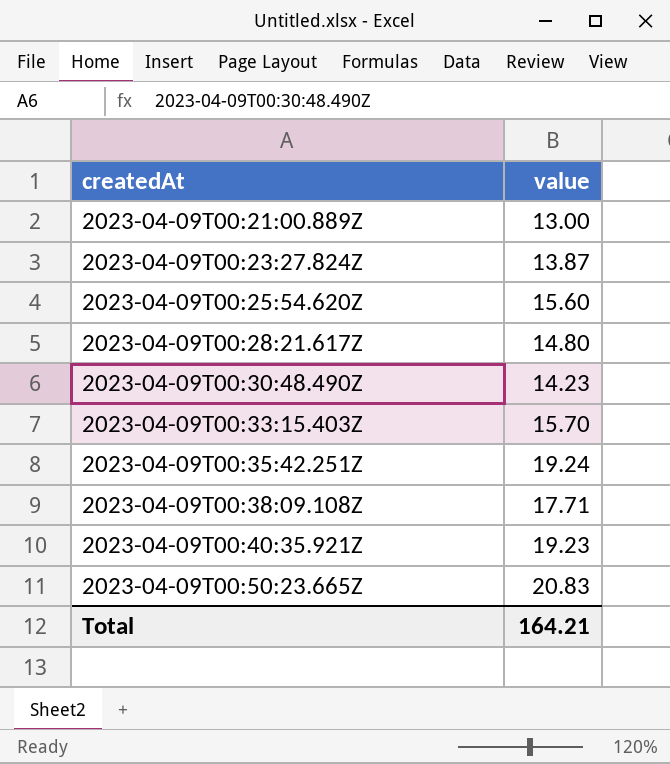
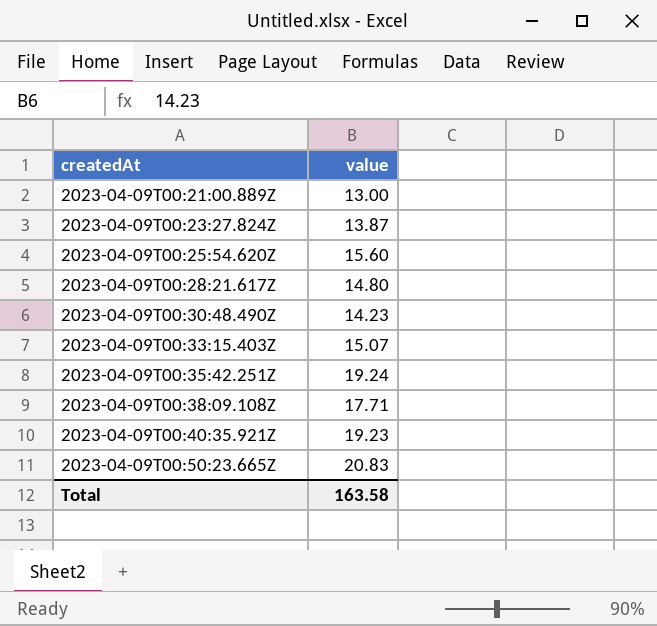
2023-04-09T00:33:15.403Z | value: 15.70 -> 15.07
Total | value: 164.21 -> 163.58

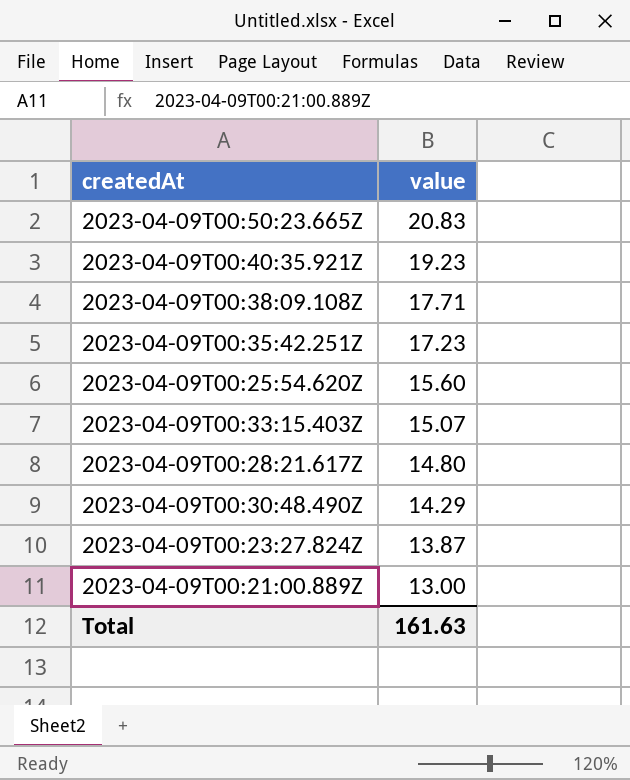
row order: createdAt ascending -> value descending
2023-04-09T00:35:42.251Z | value: 19.24 -> 17.23
2023-04-09T00:30:48.490Z | value: 14.23 -> 14.29
Total | value: 163.58 -> 161.63

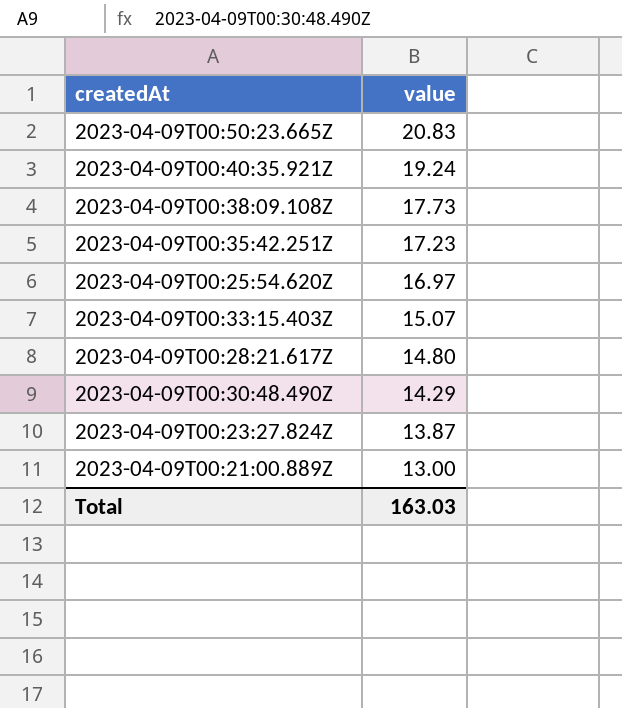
2023-04-09T00:40:35.921Z | value: 19.23 -> 19.24
2023-04-09T00:38:09.108Z | value: 17.71 -> 17.73
2023-04-09T00:25:54.620Z | value: 15.60 -> 16.97
Total | value: 161.63 -> 163.03

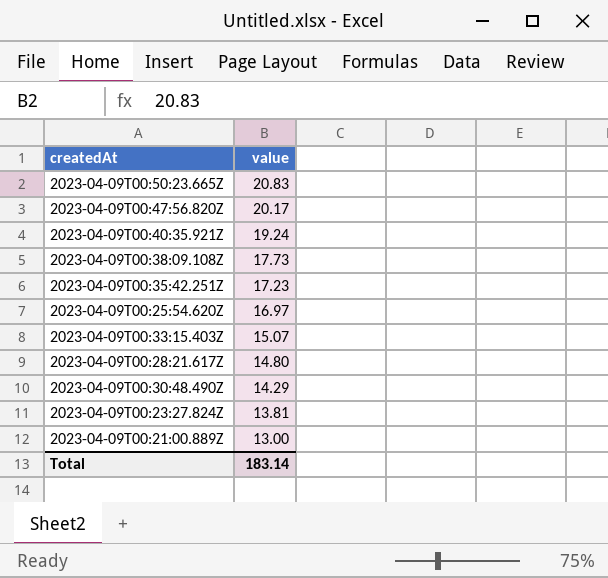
row 2023-04-09T00:47:56.820Z: none -> 20.17
2023-04-09T00:23:27.824Z | value: 13.87 -> 13.81
Total | value: 163.03 -> 183.14

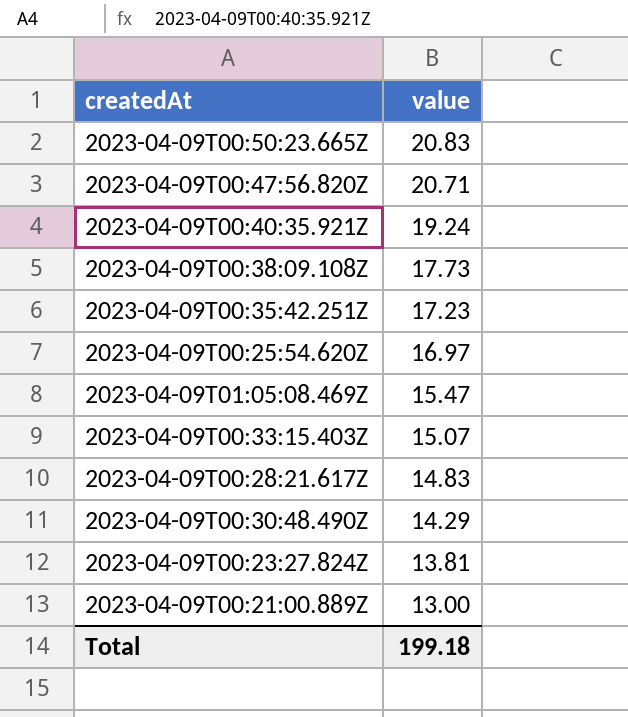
2023-04-09T00:47:56.820Z | value: 20.17 -> 20.71
row 2023-04-09T01:05:08.469Z: none -> 15.47
2023-04-09T00:28:21.617Z | value: 14.80 -> 14.83
Total | value: 183.14 -> 199.18

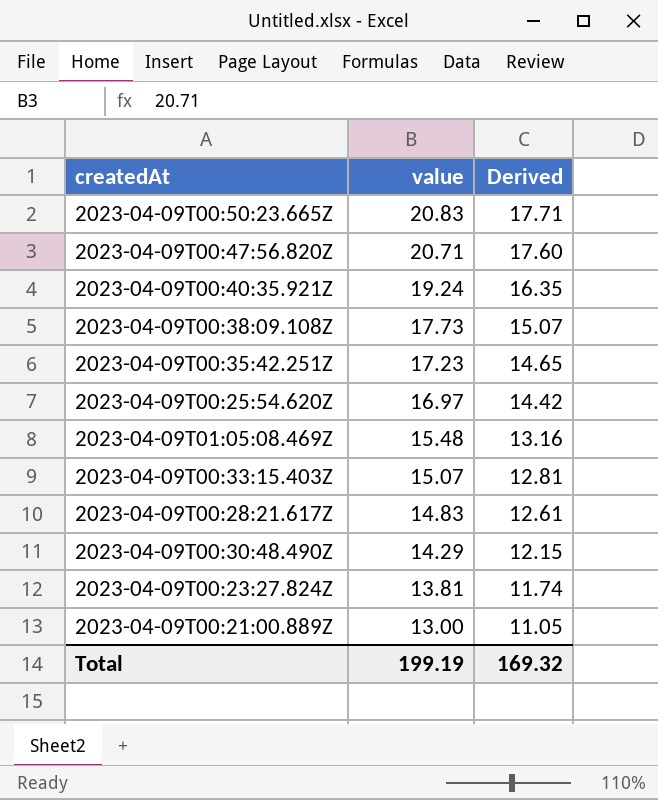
column Derived | formula: none -> [value] * 0.85
2023-04-09T01:05:08.469Z | value: 15.47 -> 15.48
Total | value: 199.18 -> 199.19

